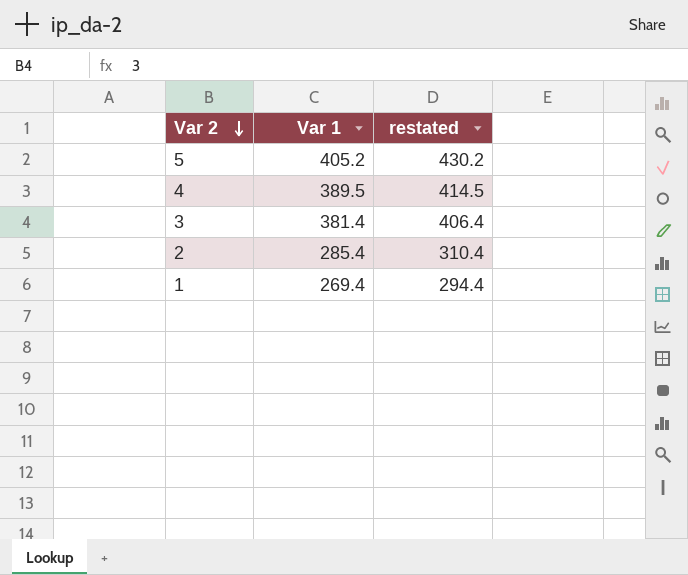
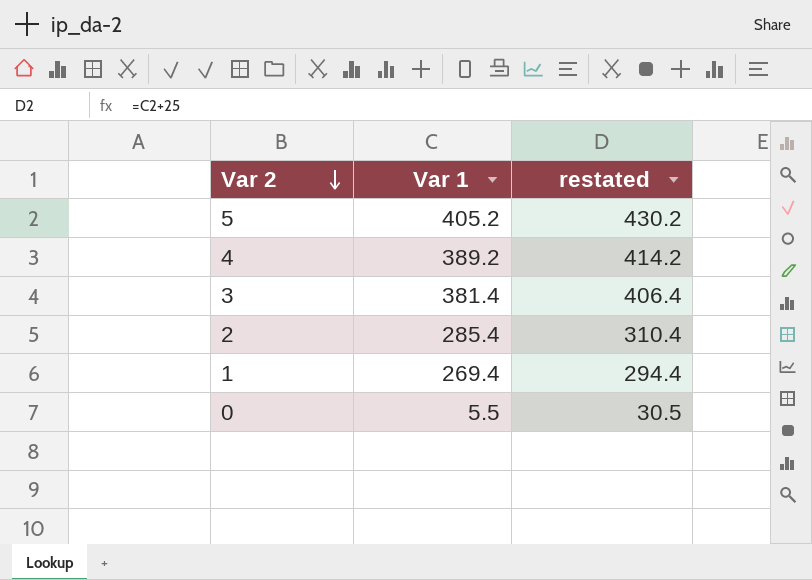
4 | Var 1: 389.5 -> 389.2
4 | restated: 414.5 -> 414.2
row 0: none -> 5.5 | 30.5

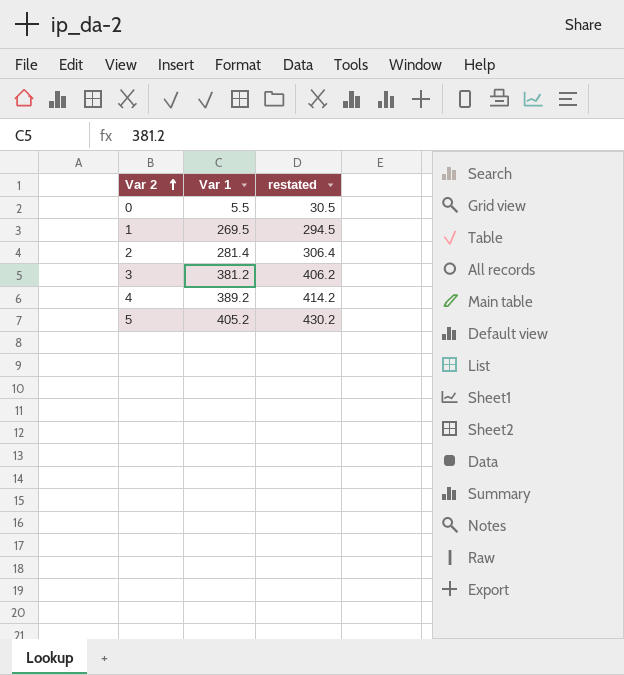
row order: Var 2 descending -> Var 2 ascending
1 | Var 1: 269.4 -> 269.5
1 | restated: 294.4 -> 294.5
2 | Var 1: 285.4 -> 281.4
2 | restated: 310.4 -> 306.4
3 | Var 1: 381.4 -> 381.2
3 | restated: 406.4 -> 406.2

